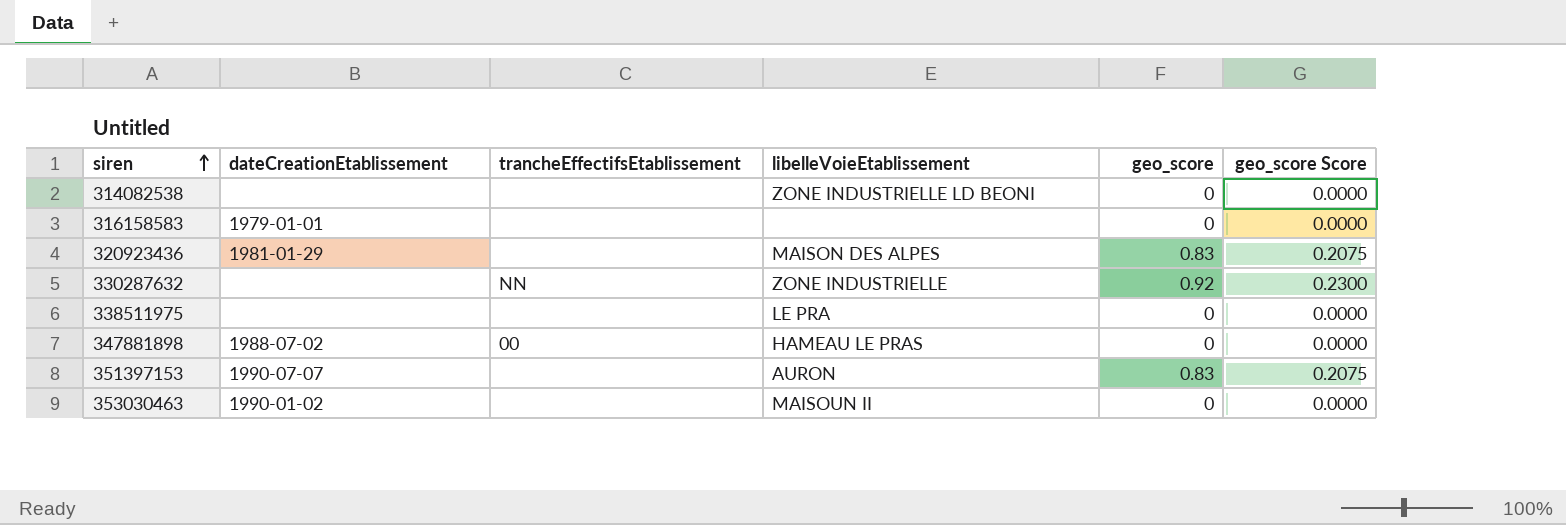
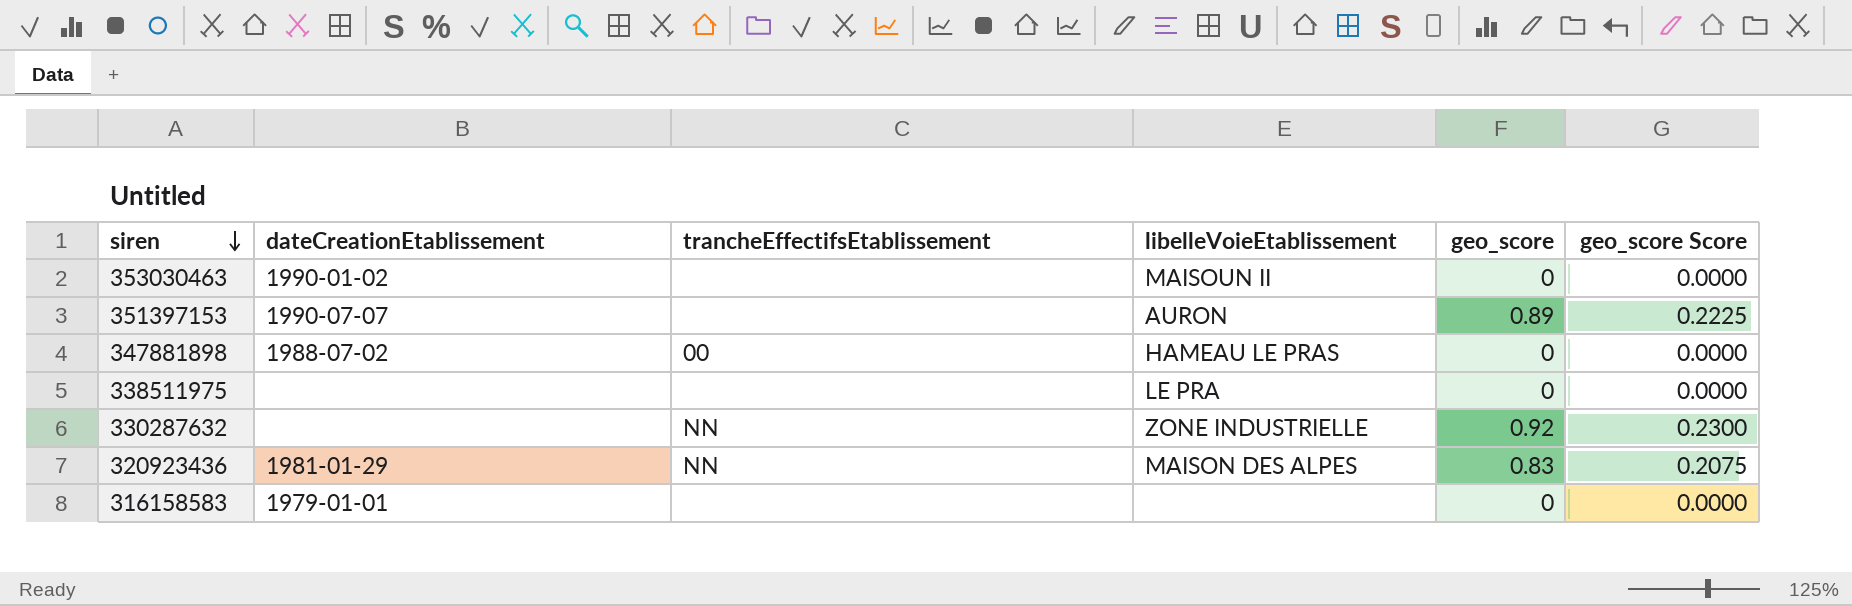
row order: siren ascending -> siren descending
row 314082538: none | none | ZONE INDUSTRIELLE LD BEONI | 0 | 0.0000 -> none
351397153 | geo_score: 0.83 -> 0.89
351397153 | geo_score Score: 0.2075 -> 0.2225
320923436 | trancheEffectifsEtablissement: none -> NN

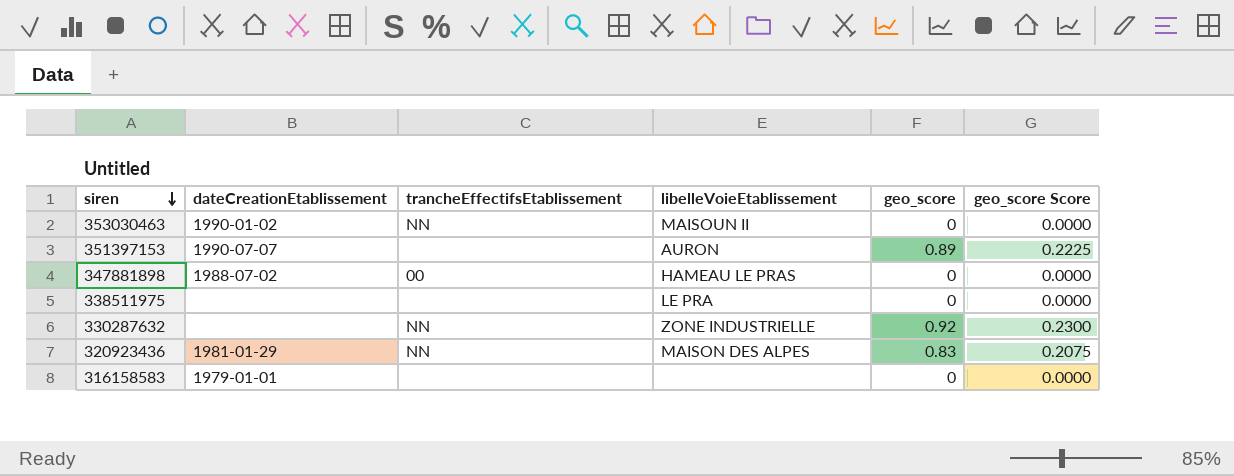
353030463 | trancheEffectifsEtablissement: none -> NN

